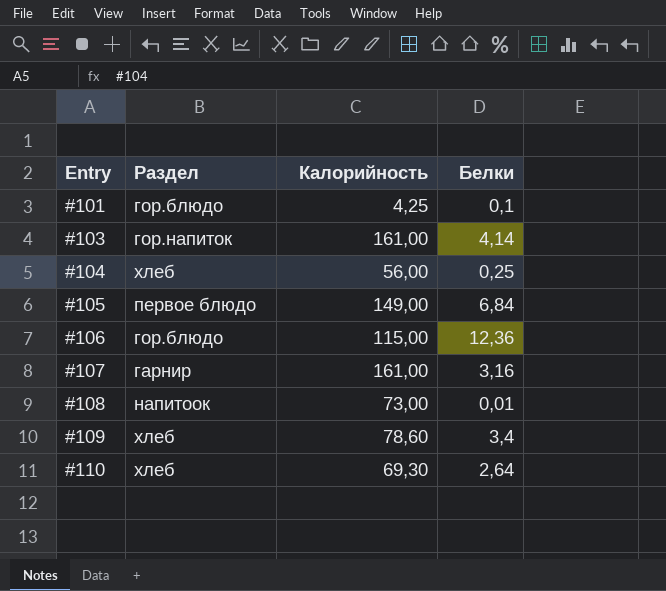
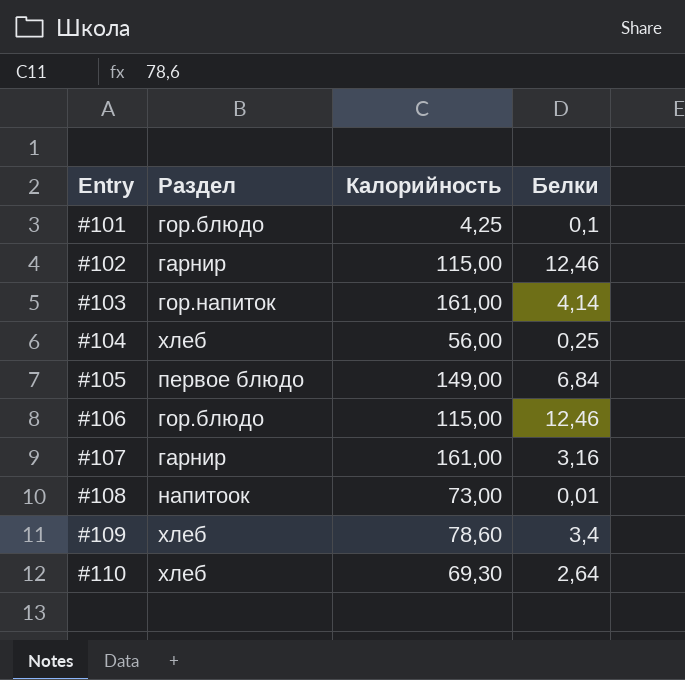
row #102: none -> гарнир | 115,00 | 12,46
#106 | Белки: 12,36 -> 12,46

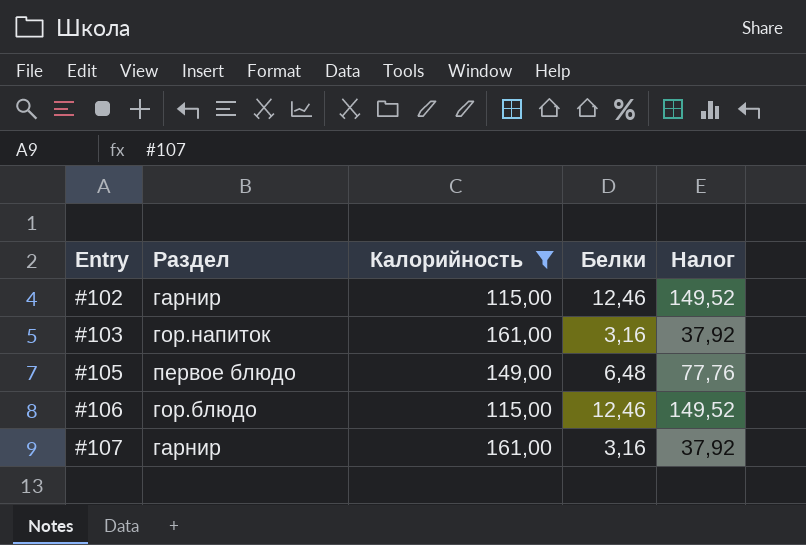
filter: none -> Калорийность >= 115,00
column Налог | formula: none -> [Белки] * 12
#103 | Белки: 4,14 -> 3,16
#105 | Белки: 6,84 -> 6,48

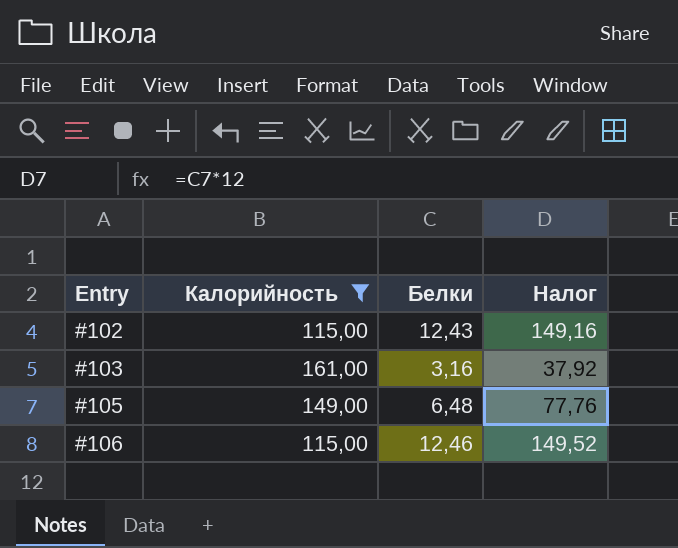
column Раздел | position: 2 -> none
row #107: гарнир | 161,00 | 3,16 | 37,92 -> none
#102 | Белки: 12,46 -> 12,43
#102 | Налог: 149,52 -> 149,16

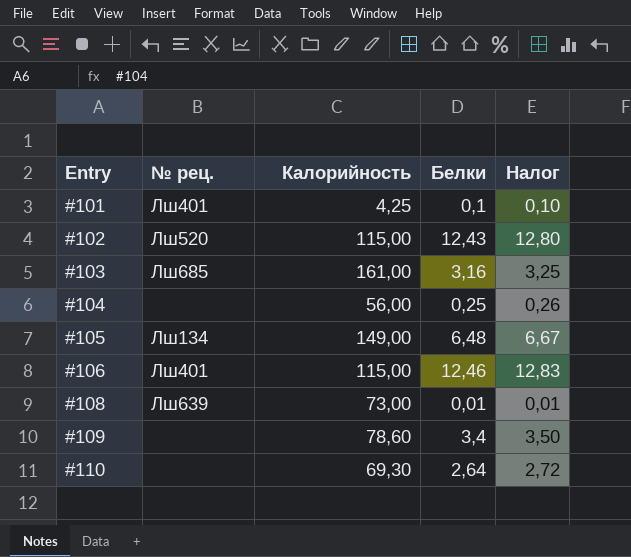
filter: Калорийность >= 115,00 -> none
column № рец. | position: none -> 2
column Налог | formula: [Белки] * 12 -> [Белки] * 1,03

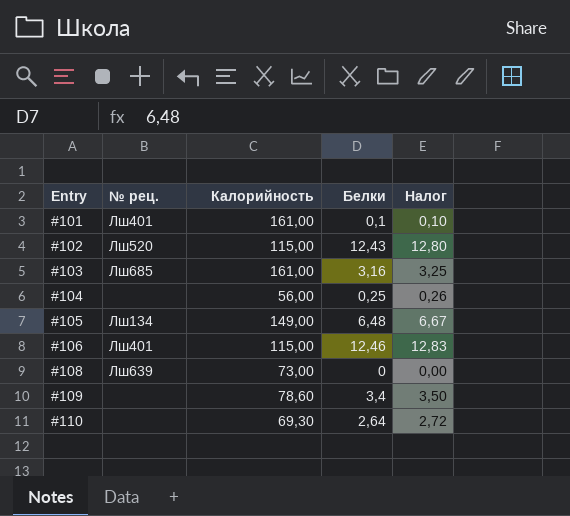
#101 | Калорийность: 4,25 -> 161,00
#108 | Белки: 0,01 -> 0
#108 | Налог: 0,01 -> 0,00

